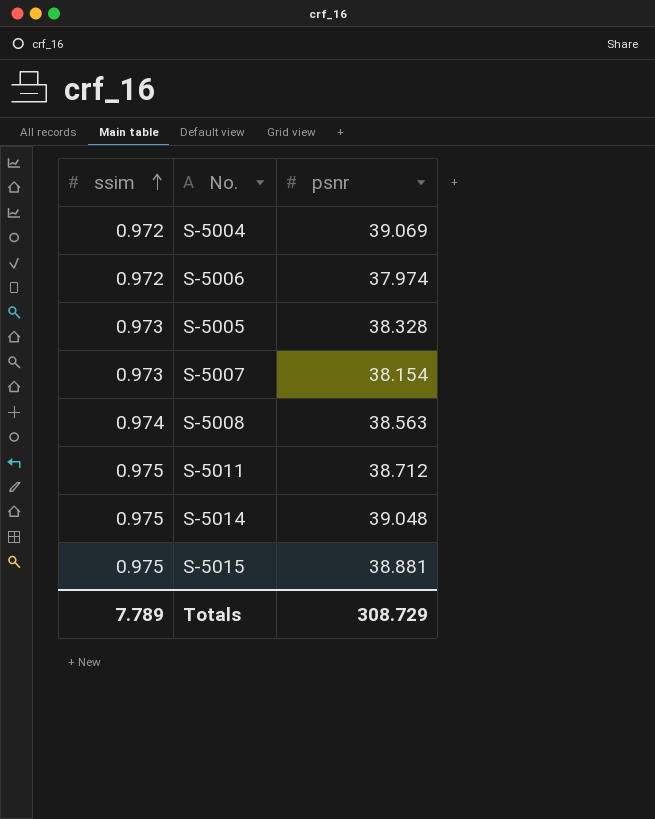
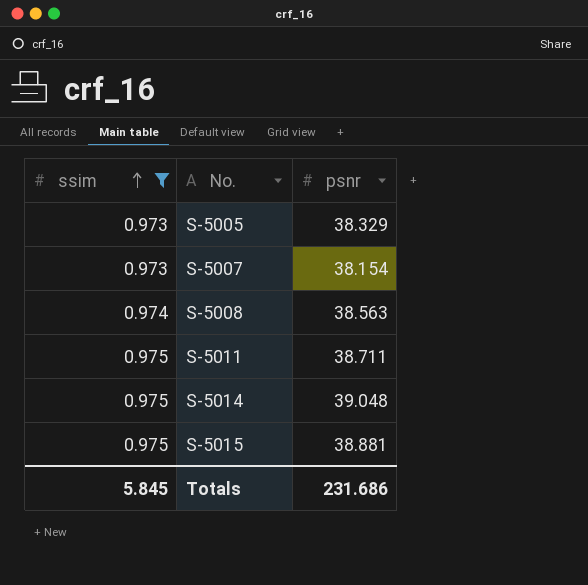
filter: none -> ssim != 0.972
S-5005 | psnr: 38.328 -> 38.329
S-5011 | psnr: 38.712 -> 38.711
Totals | ssim: 7.789 -> 5.845
Totals | psnr: 308.729 -> 231.686

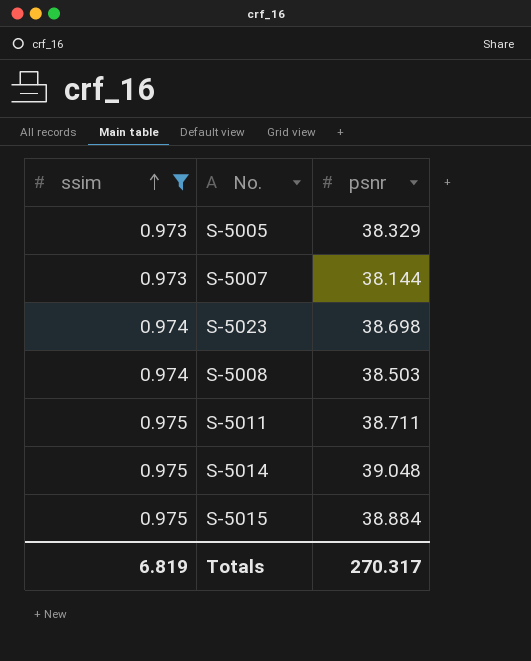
S-5007 | psnr: 38.154 -> 38.144
row S-5023: none -> 0.974 | 38.698
S-5008 | psnr: 38.563 -> 38.503
S-5015 | psnr: 38.881 -> 38.884
Totals | ssim: 5.845 -> 6.819
Totals | psnr: 231.686 -> 270.317

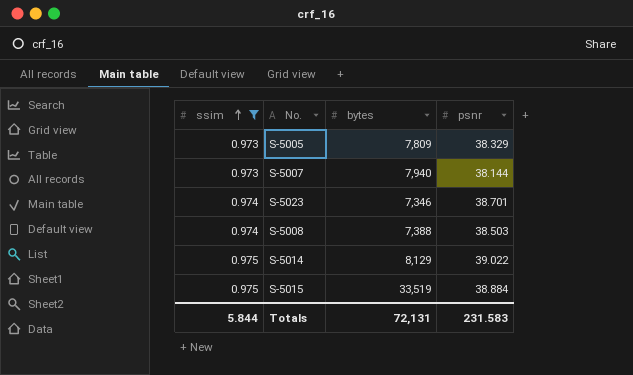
column bytes | position: none -> 3
row S-5011: 0.975 | 38.711 -> none
S-5023 | psnr: 38.698 -> 38.701
S-5014 | psnr: 39.048 -> 39.022
Totals | ssim: 6.819 -> 5.844
Totals | psnr: 270.317 -> 231.583

